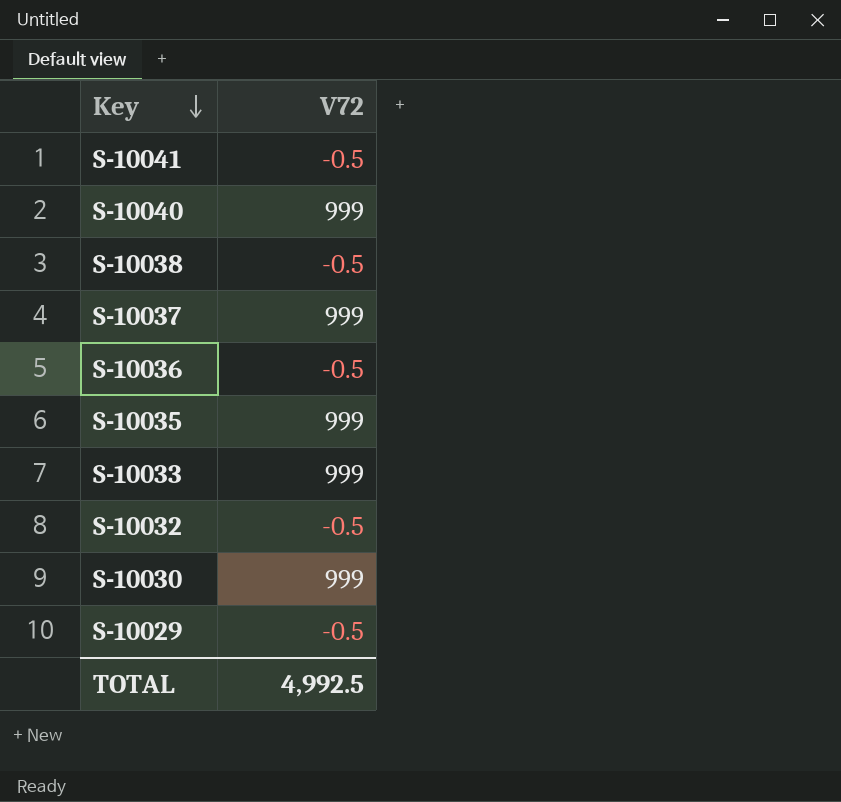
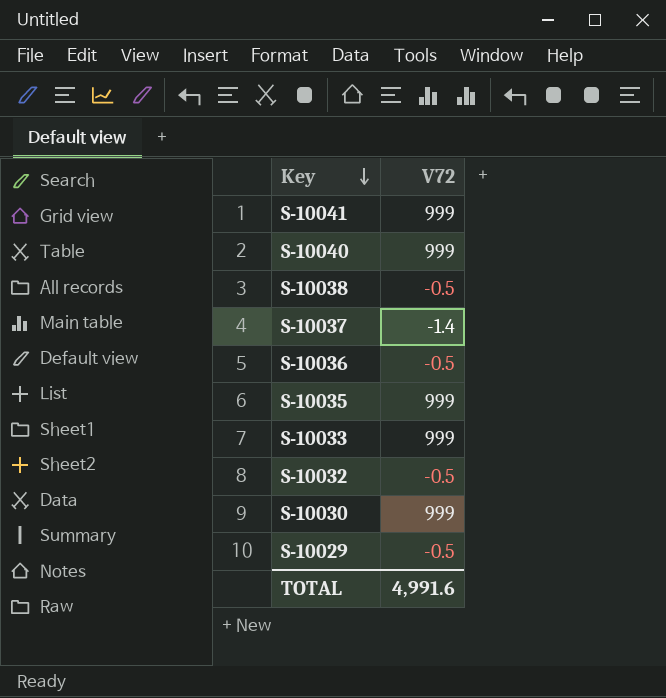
S-10041 | V72: -0.5 -> 999
S-10037 | V72: 999 -> -1.4
TOTAL | V72: 4,992.5 -> 4,991.6

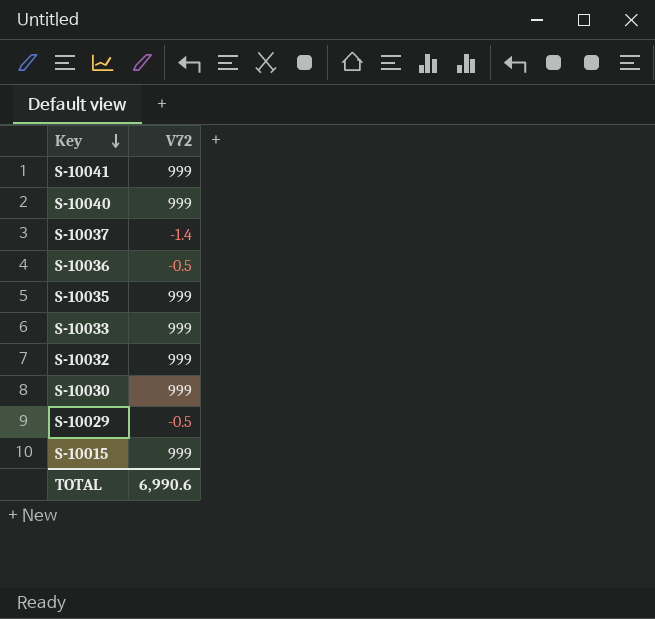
row S-10038: -0.5 -> none
S-10032 | V72: -0.5 -> 999
row S-10015: none -> 999
TOTAL | V72: 4,991.6 -> 6,990.6

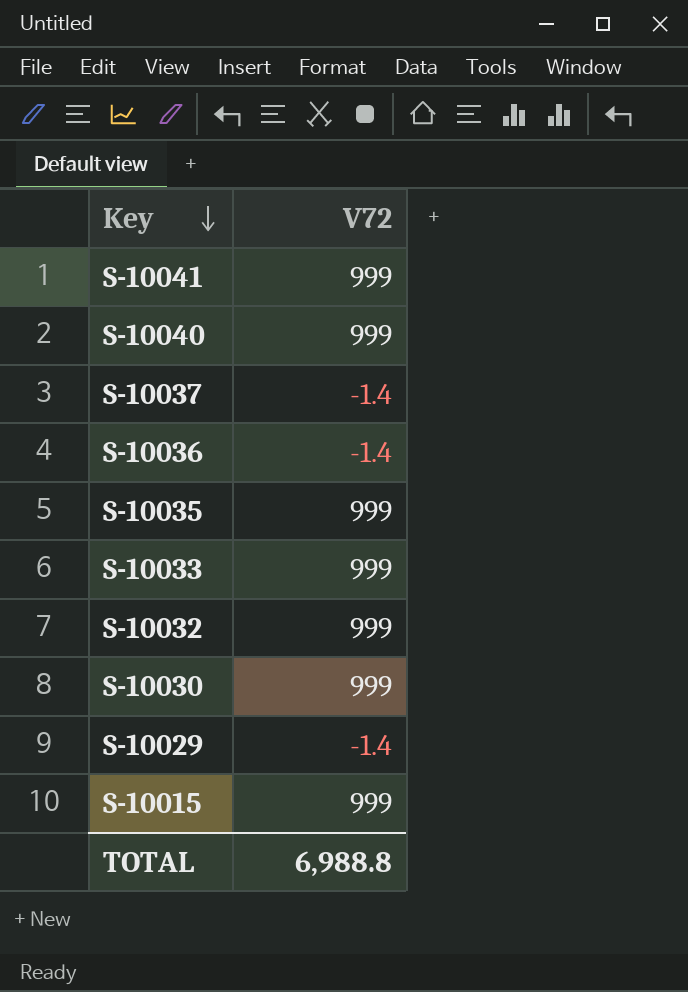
S-10036 | V72: -0.5 -> -1.4
S-10029 | V72: -0.5 -> -1.4
TOTAL | V72: 6,990.6 -> 6,988.8

